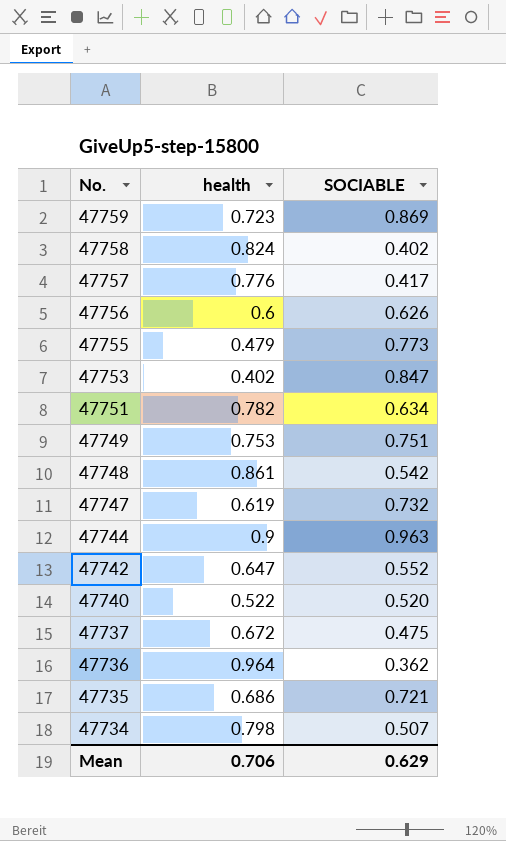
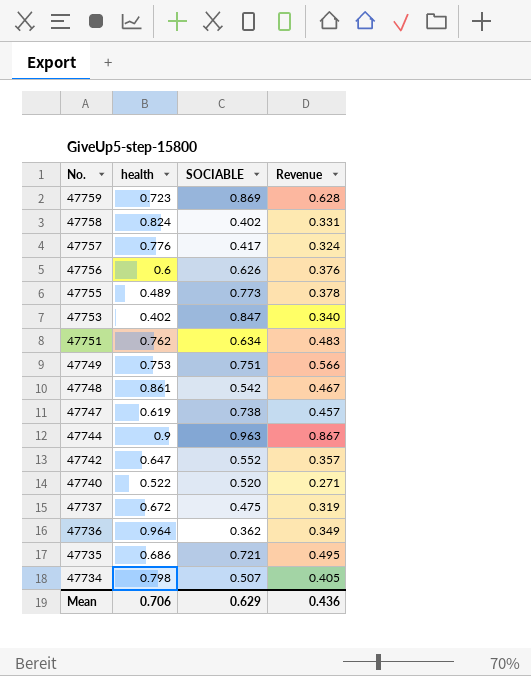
column Revenue | formula: none -> [health] * [SOCIABLE]
47755 | health: 0.479 -> 0.489
47751 | health: 0.782 -> 0.762
47747 | SOCIABLE: 0.732 -> 0.738

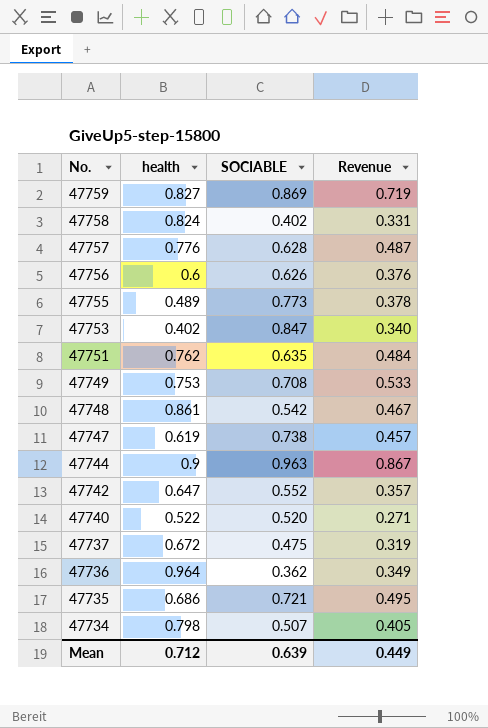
47759 | health: 0.723 -> 0.827
47759 | Revenue: 0.628 -> 0.719
47757 | SOCIABLE: 0.417 -> 0.628
47757 | Revenue: 0.324 -> 0.487
47751 | SOCIABLE: 0.634 -> 0.635
47751 | Revenue: 0.483 -> 0.484
47749 | SOCIABLE: 0.751 -> 0.708
47749 | Revenue: 0.566 -> 0.533
Mean | health: 0.706 -> 0.712
Mean | SOCIABLE: 0.629 -> 0.639
Mean | Revenue: 0.436 -> 0.449

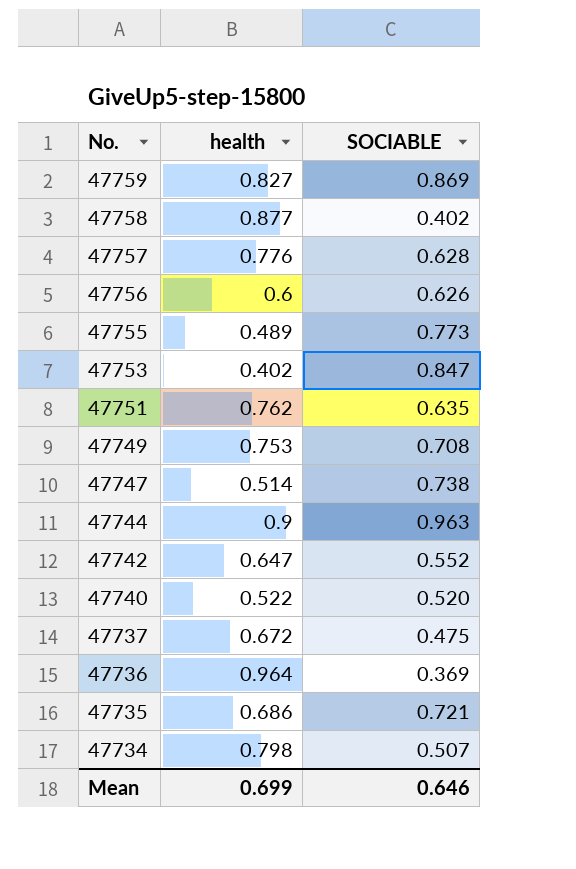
column Revenue | formula: [health] * [SOCIABLE] -> none
row 47748: 0.861 | 0.542 | 0.467 -> none
47758 | health: 0.824 -> 0.877
47747 | health: 0.619 -> 0.514
47736 | SOCIABLE: 0.362 -> 0.369
Mean | health: 0.712 -> 0.699
Mean | SOCIABLE: 0.639 -> 0.646

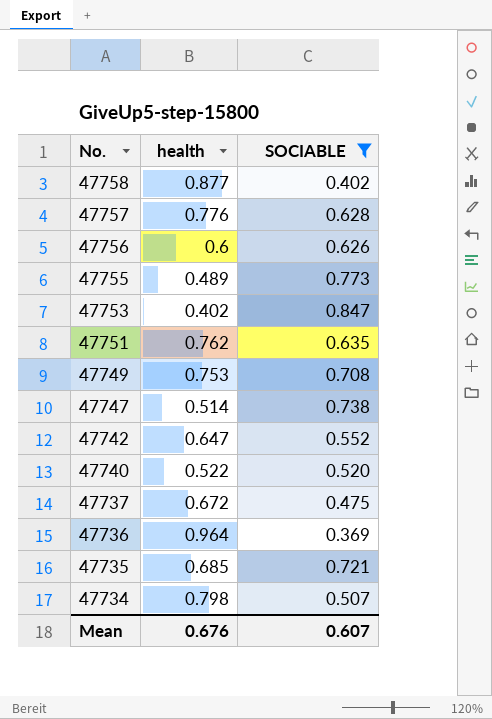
filter: none -> SOCIABLE <= 0.847
47735 | health: 0.686 -> 0.685
Mean | health: 0.699 -> 0.676
Mean | SOCIABLE: 0.646 -> 0.607

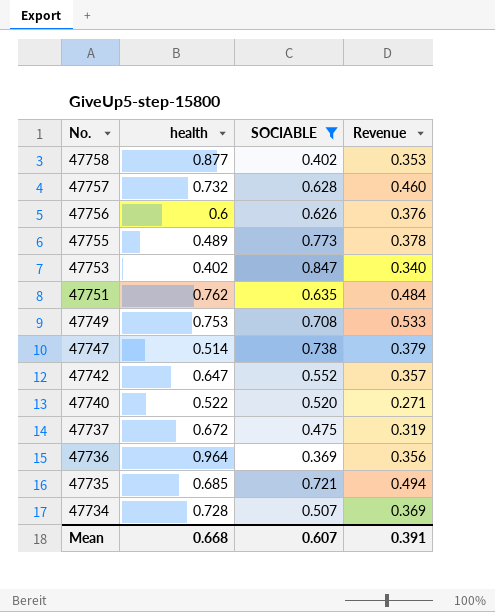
column Revenue | formula: none -> [health] * [SOCIABLE]
47757 | health: 0.776 -> 0.732
47734 | health: 0.798 -> 0.728
Mean | health: 0.676 -> 0.668

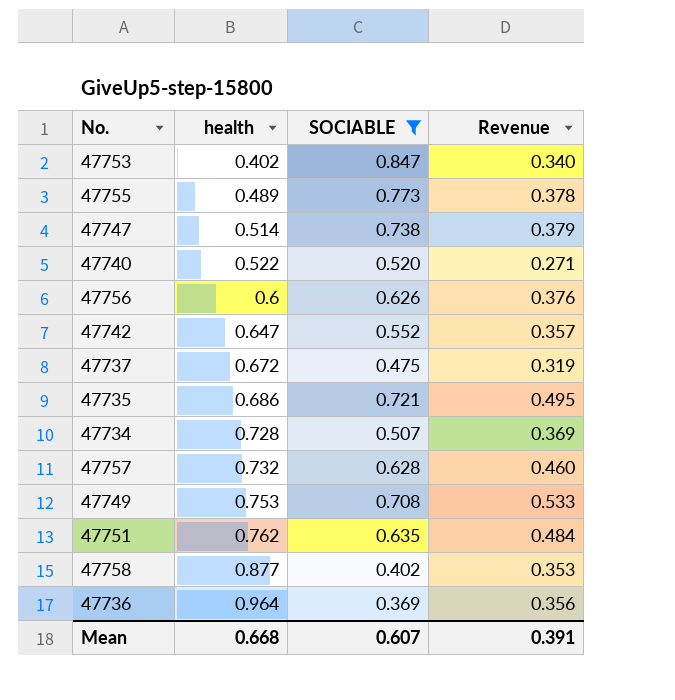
row order: No. descending -> health ascending
47735 | health: 0.685 -> 0.686
47735 | Revenue: 0.494 -> 0.495

